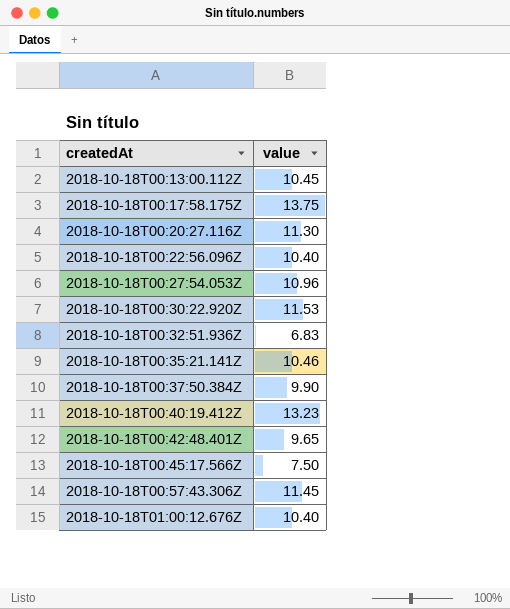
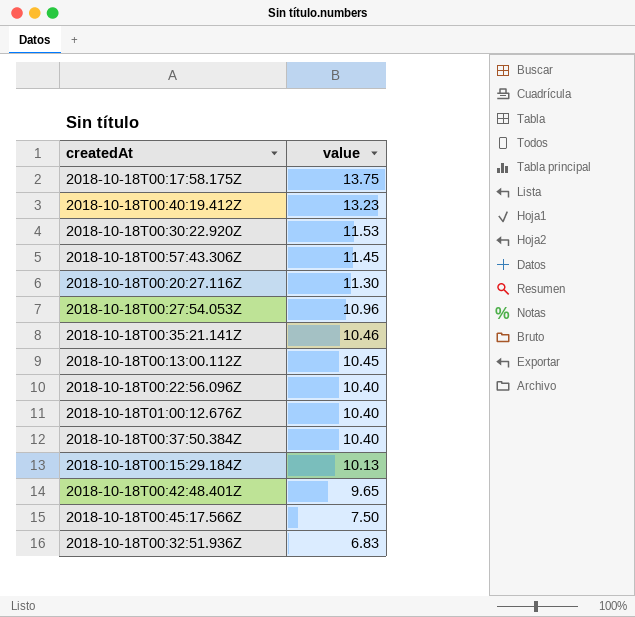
row order: createdAt ascending -> value descending
2018-10-18T00:37:50.384Z | value: 9.90 -> 10.40
row 2018-10-18T00:15:29.184Z: none -> 10.13

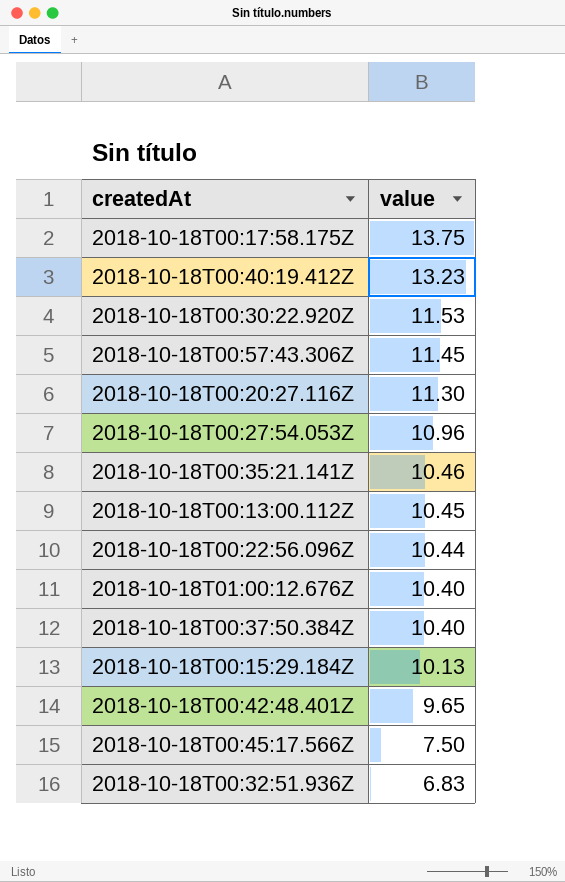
2018-10-18T00:22:56.096Z | value: 10.40 -> 10.44

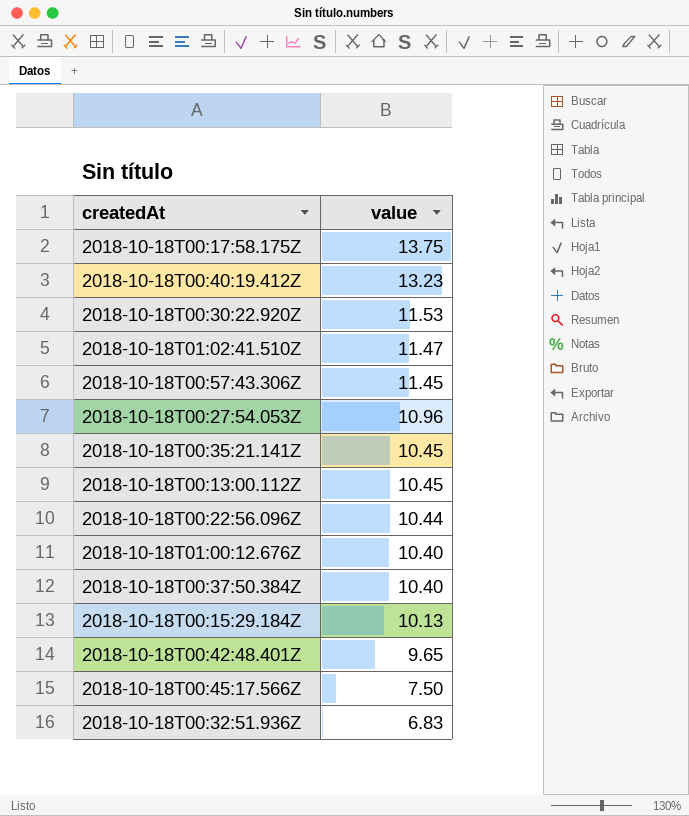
row 2018-10-18T00:20:27.116Z: 11.30 -> none
row 2018-10-18T01:02:41.510Z: none -> 11.47
2018-10-18T00:35:21.141Z | value: 10.46 -> 10.45

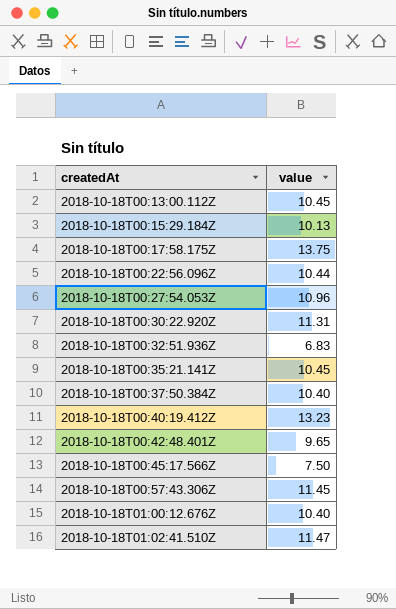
row order: value descending -> createdAt ascending
2018-10-18T00:30:22.920Z | value: 11.53 -> 11.31

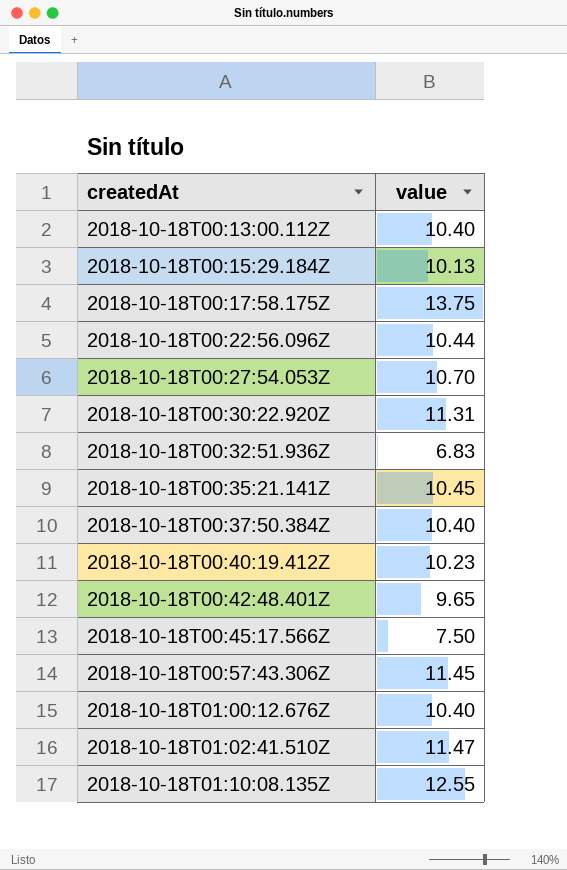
2018-10-18T00:13:00.112Z | value: 10.45 -> 10.40
2018-10-18T00:27:54.053Z | value: 10.96 -> 10.70
2018-10-18T00:40:19.412Z | value: 13.23 -> 10.23
row 2018-10-18T01:10:08.135Z: none -> 12.55

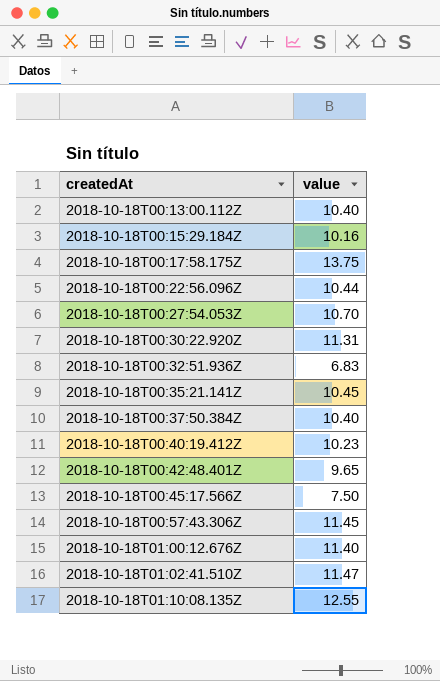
2018-10-18T00:15:29.184Z | value: 10.13 -> 10.16
2018-10-18T01:00:12.676Z | value: 10.40 -> 11.40

